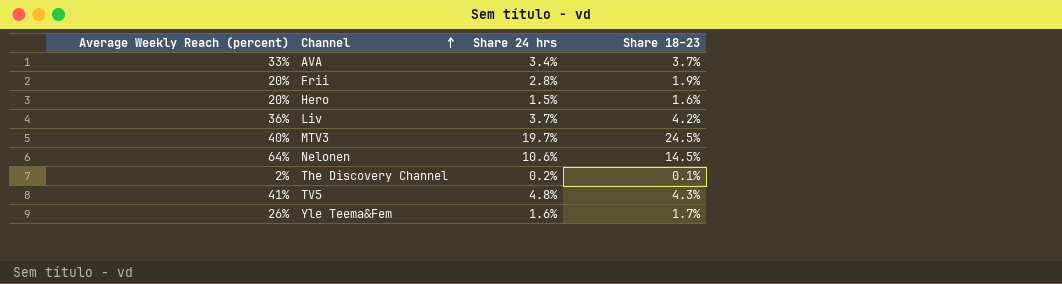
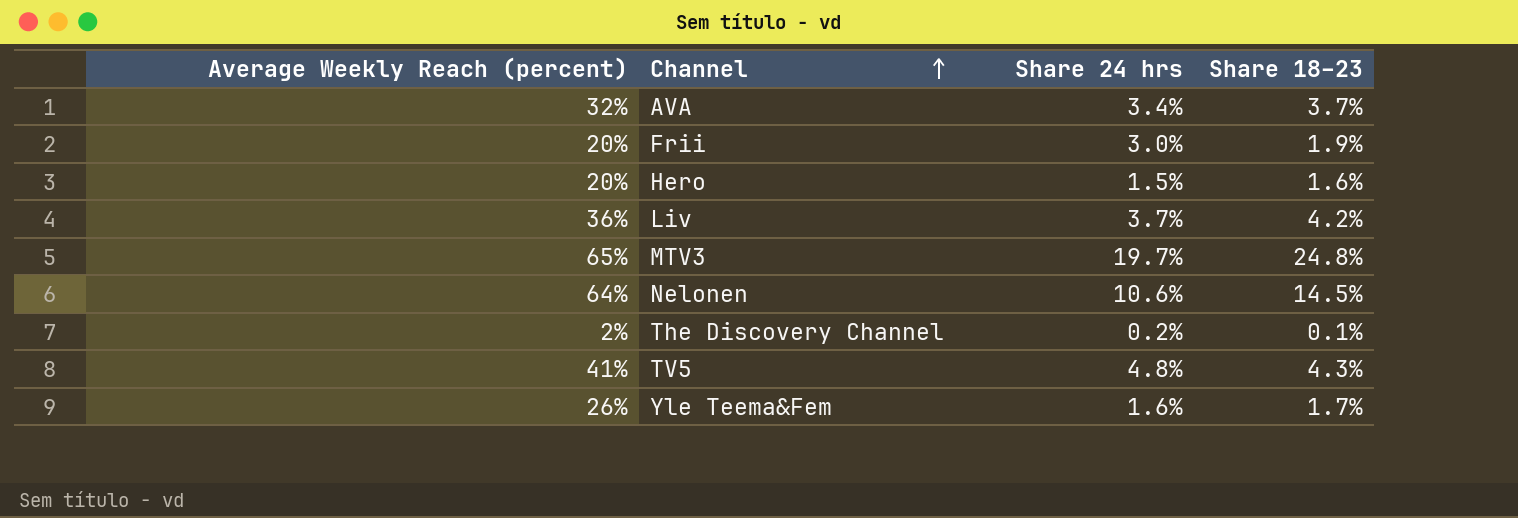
AVA | Average Weekly Reach (percent): 33% -> 32%
Frii | Share 24 hrs: 2.8% -> 3.0%
MTV3 | Average Weekly Reach (percent): 40% -> 65%
MTV3 | Share 18–23: 24.5% -> 24.8%

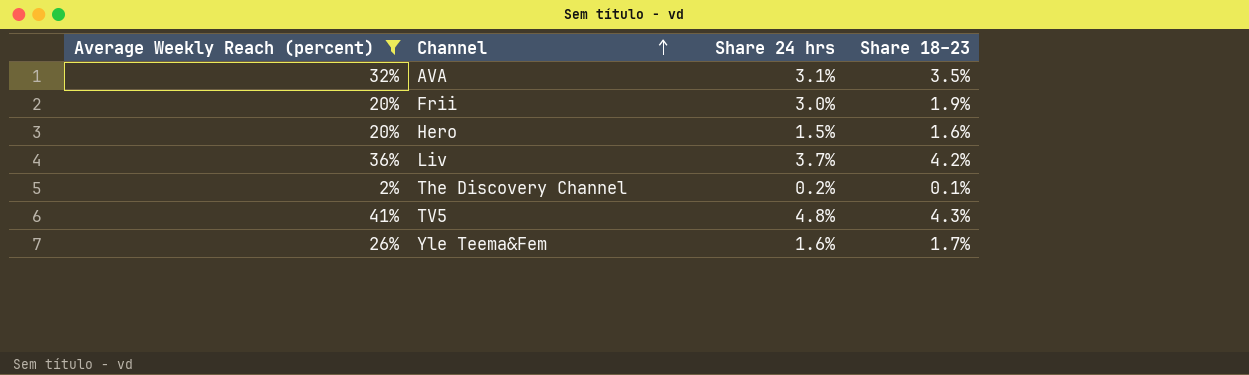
filter: none -> Average Weekly Reach (percent) <= 41%
AVA | Share 24 hrs: 3.4% -> 3.1%
AVA | Share 18–23: 3.7% -> 3.5%

